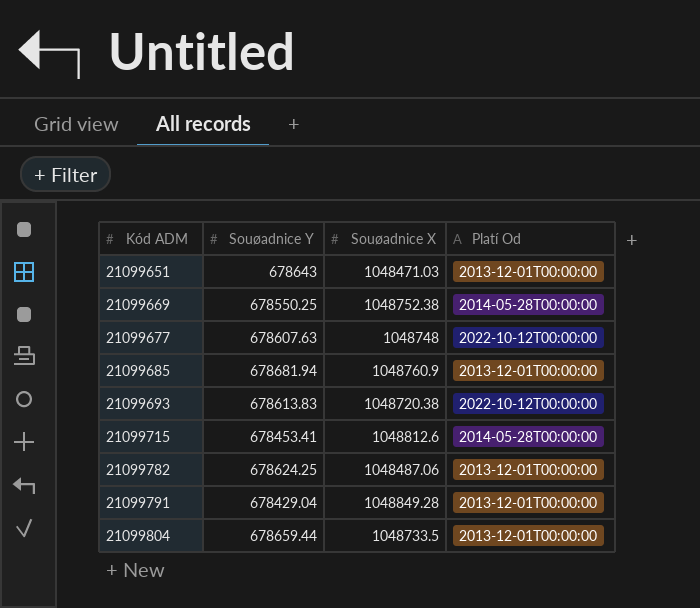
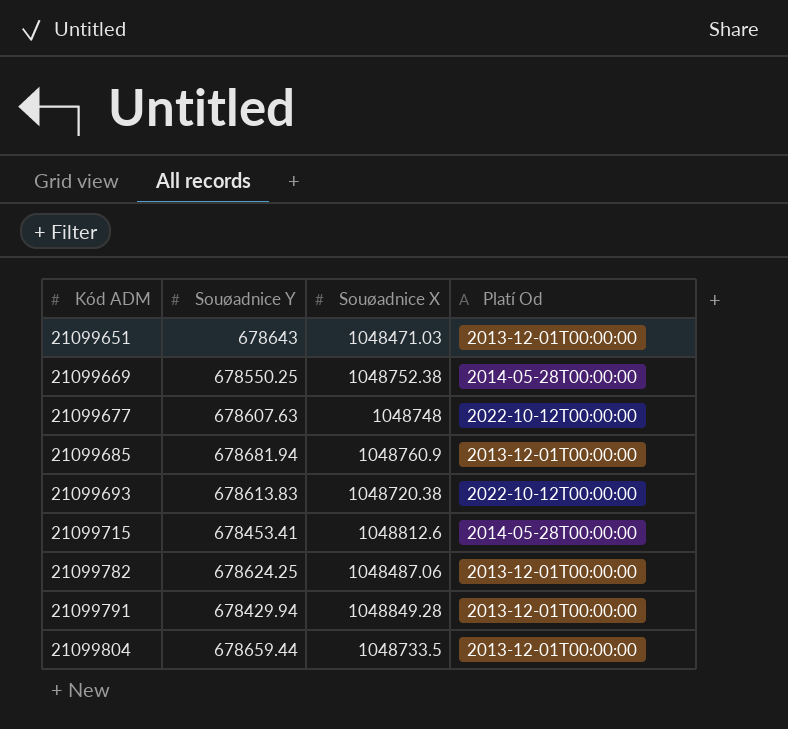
21099791 | Souøadnice Y: 678429.04 -> 678429.94

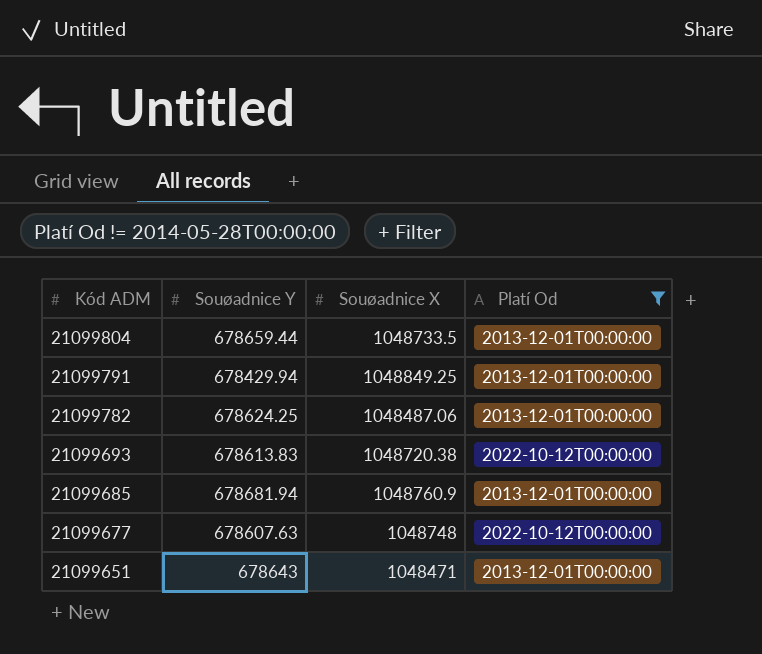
filter: none -> Platí Od != 2014-05-28T00:00:00
row order: Kód ADM ascending -> Kód ADM descending
21099791 | Souøadnice X: 1048849.28 -> 1048849.25
21099651 | Souøadnice X: 1048471.03 -> 1048471

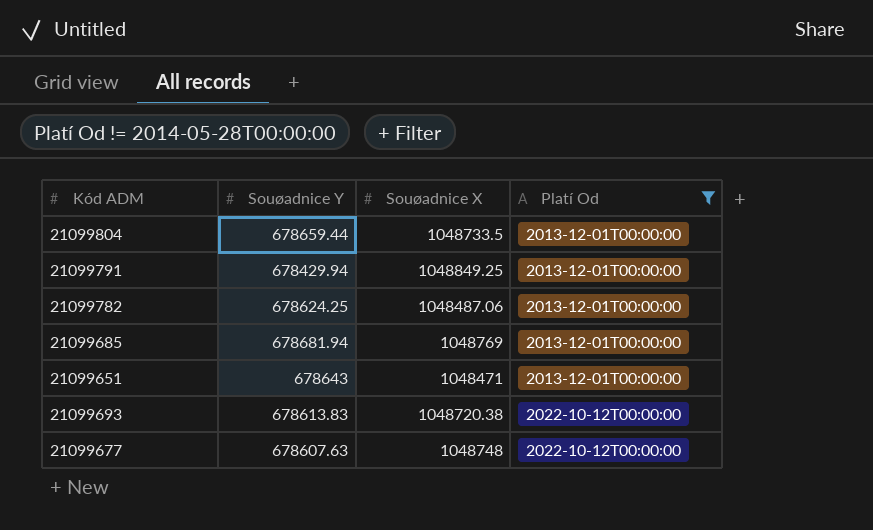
row order: Kód ADM descending -> Platí Od ascending
21099685 | Souøadnice X: 1048760.9 -> 1048769

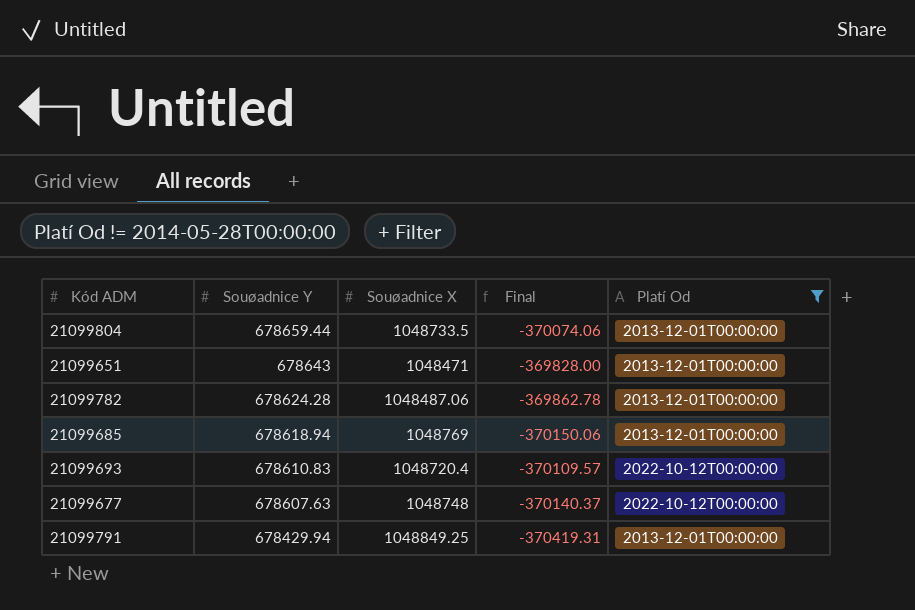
row order: Platí Od ascending -> Souøadnice Y descending
column Final | formula: none -> [Souøadnice Y] - [Souøadnice X]
21099782 | Souøadnice Y: 678624.25 -> 678624.28
21099685 | Souøadnice Y: 678681.94 -> 678618.94
21099693 | Souøadnice Y: 678613.83 -> 678610.83
21099693 | Souøadnice X: 1048720.38 -> 1048720.4

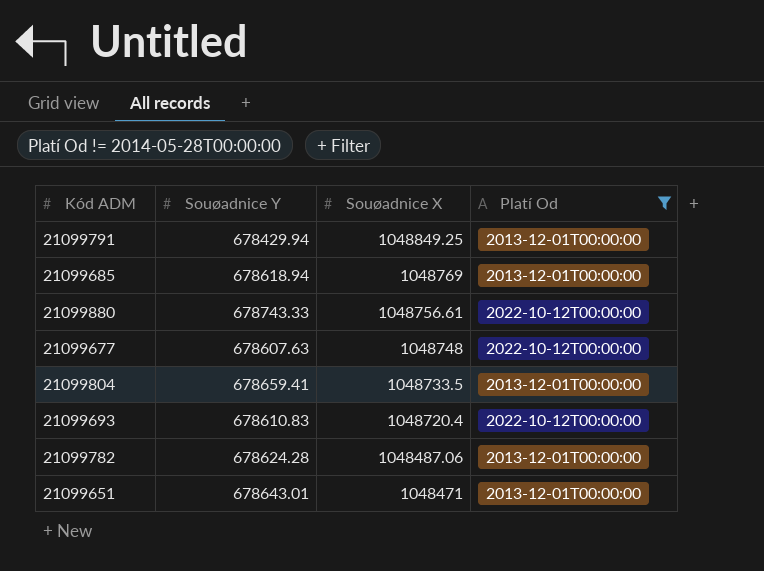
row order: Souøadnice Y descending -> Souøadnice X descending
column Final | formula: [Souøadnice Y] - [Souøadnice X] -> none
row 21099880: none -> 678743.33 | 1048756.61 | 2022-10-12T00:00:00
21099804 | Souøadnice Y: 678659.44 -> 678659.41
21099651 | Souøadnice Y: 678643 -> 678643.01

